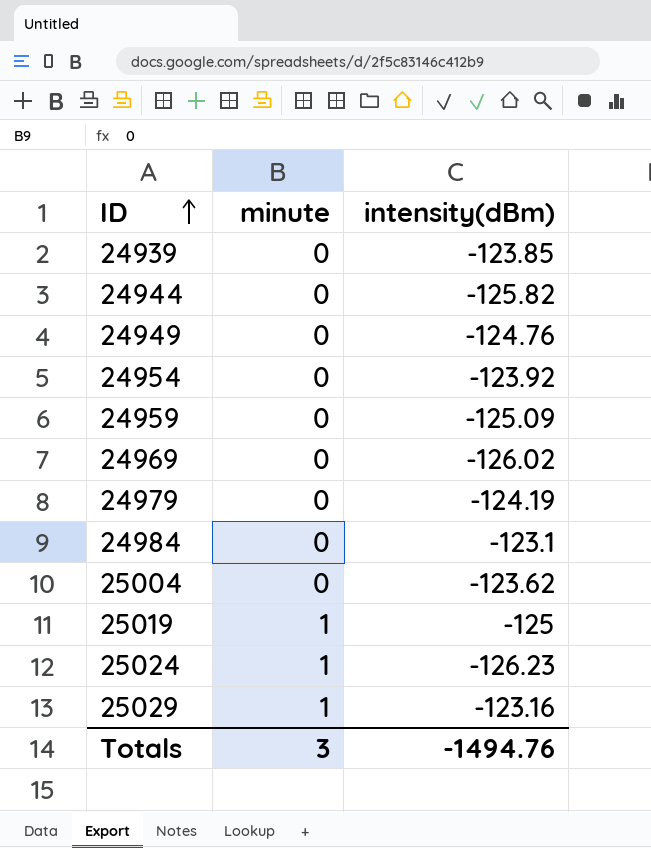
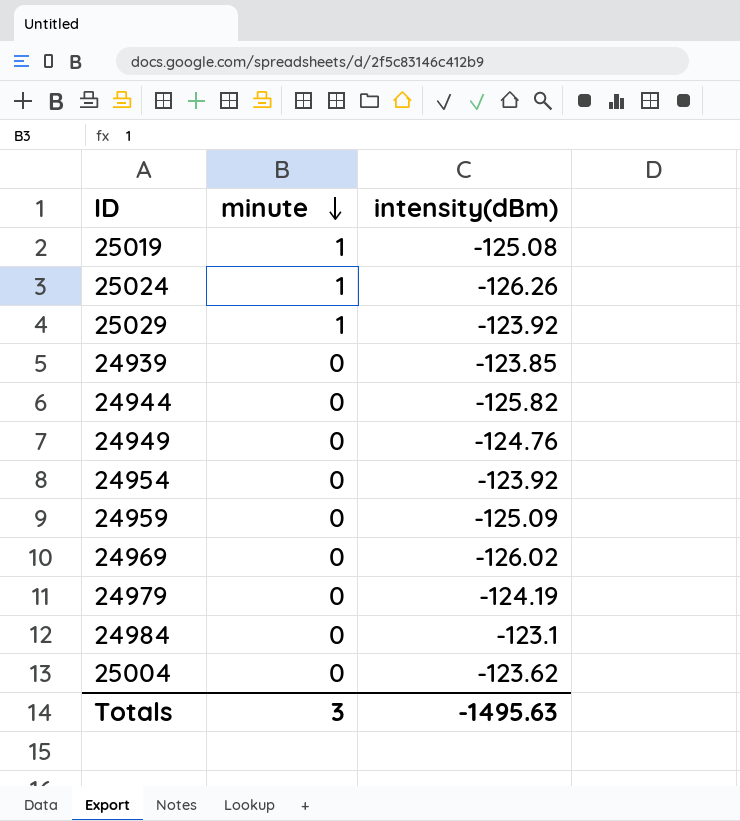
row order: ID ascending -> minute descending
25019 | intensity(dBm): -125 -> -125.08
25024 | intensity(dBm): -126.23 -> -126.26
25029 | intensity(dBm): -123.16 -> -123.92
Totals | intensity(dBm): -1494.76 -> -1495.63

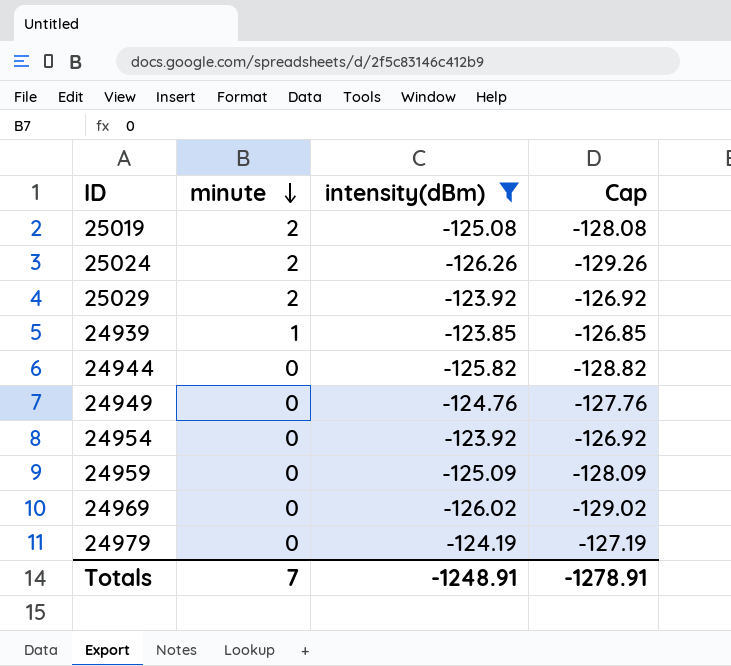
filter: none -> intensity(dBm) <= -123.85
column Cap | formula: none -> [intensity(dBm)] - 3
25019 | minute: 1 -> 2
25024 | minute: 1 -> 2
25029 | minute: 1 -> 2
24939 | minute: 0 -> 1
Totals | minute: 3 -> 7
Totals | intensity(dBm): -1495.63 -> -1248.91

